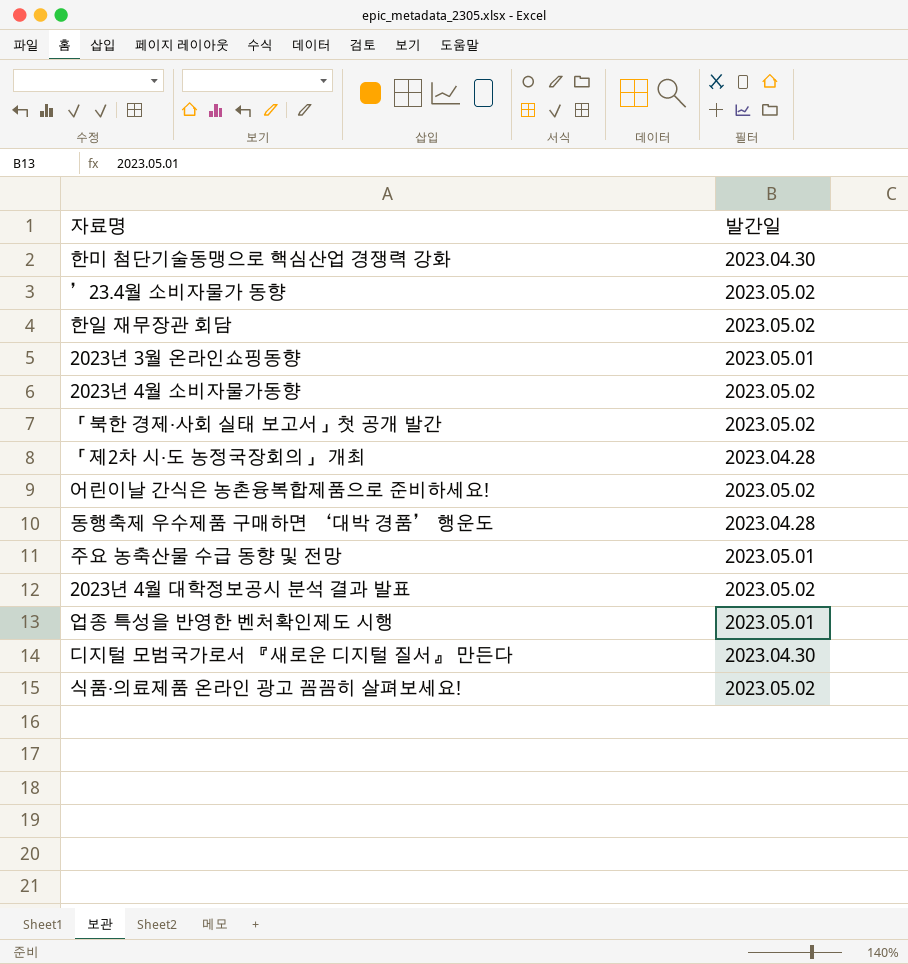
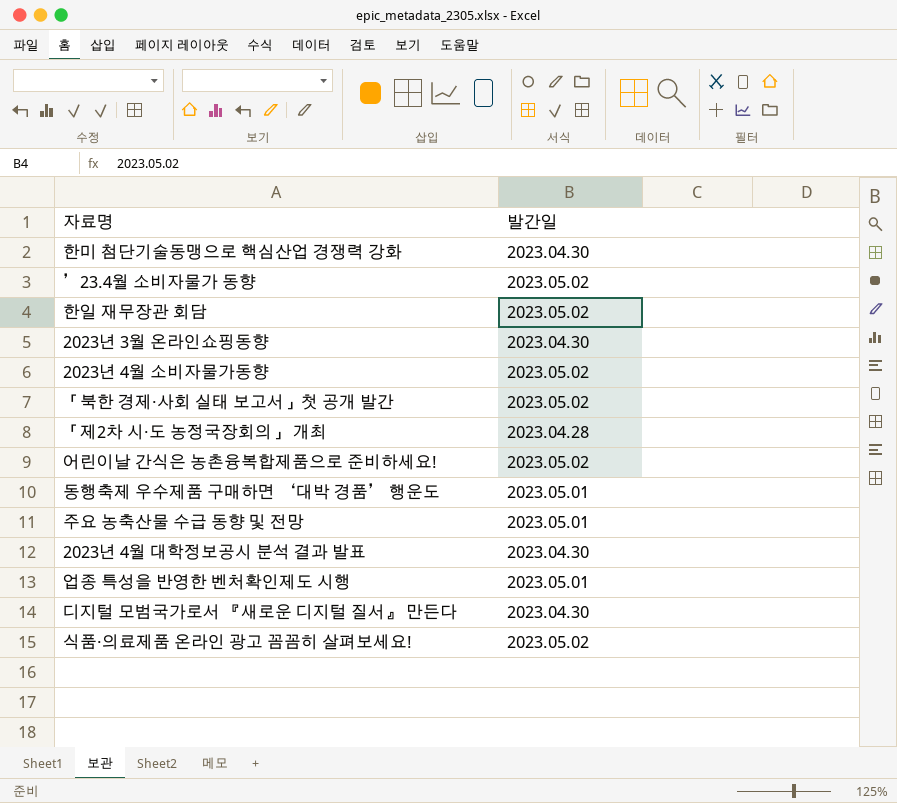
2023년 3월 온라인쇼핑동향 | 발간일: 2023.05.01 -> 2023.04.30
동행축제 우수제품 구매하면 ‘대박 경품’ 행운도 | 발간일: 2023.04.28 -> 2023.05.01
2023년 4월 대학정보공시 분석 결과 발표 | 발간일: 2023.05.02 -> 2023.04.30

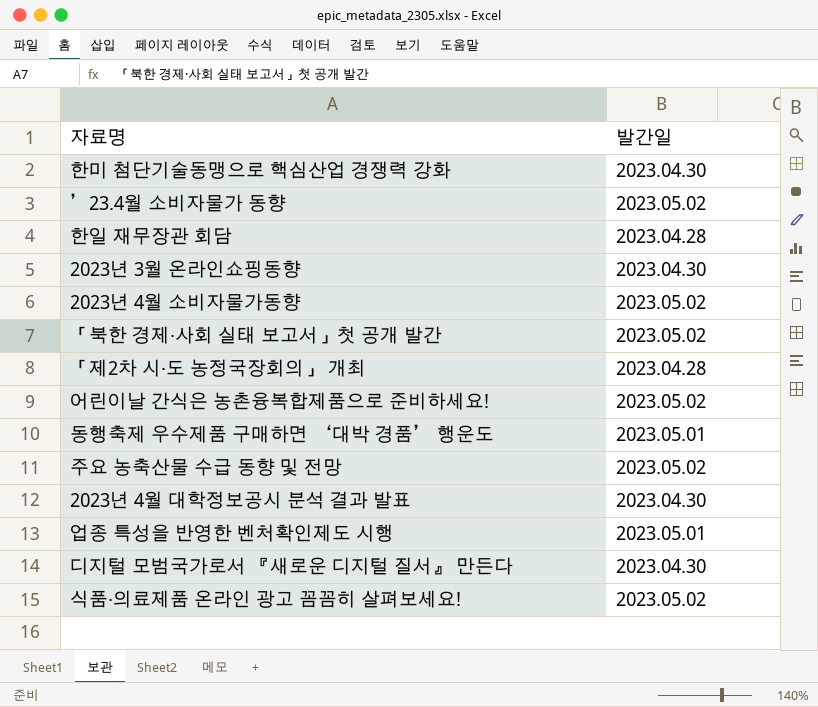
한일 재무장관 회담 | 발간일: 2023.05.02 -> 2023.04.28
주요 농축산물 수급 동향 및 전망 | 발간일: 2023.05.01 -> 2023.05.02

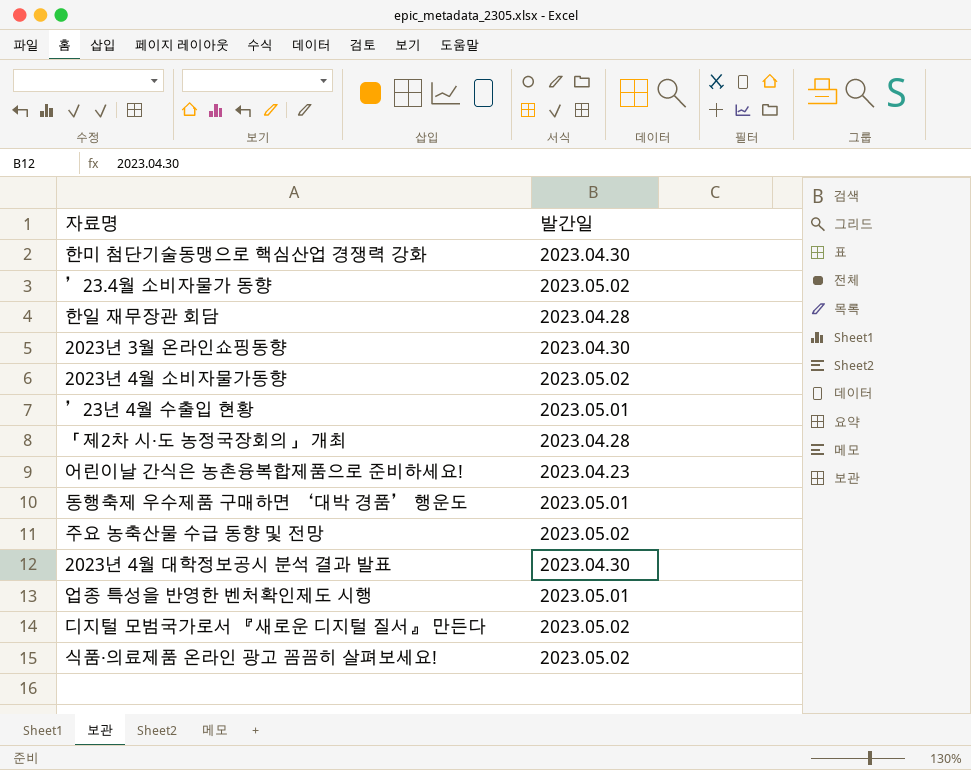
row 「북한 경제·사회 실태 보고서」첫 공개 발간: 2023.05.02 -> none
row ’23년 4월 수출입 현황: none -> 2023.05.01
어린이날 간식은 농촌융복합제품으로 준비하세요! | 발간일: 2023.05.02 -> 2023.04.23
디지털 모범국가로서 『새로운 디지털 질서』 만든다 | 발간일: 2023.04.30 -> 2023.05.02

